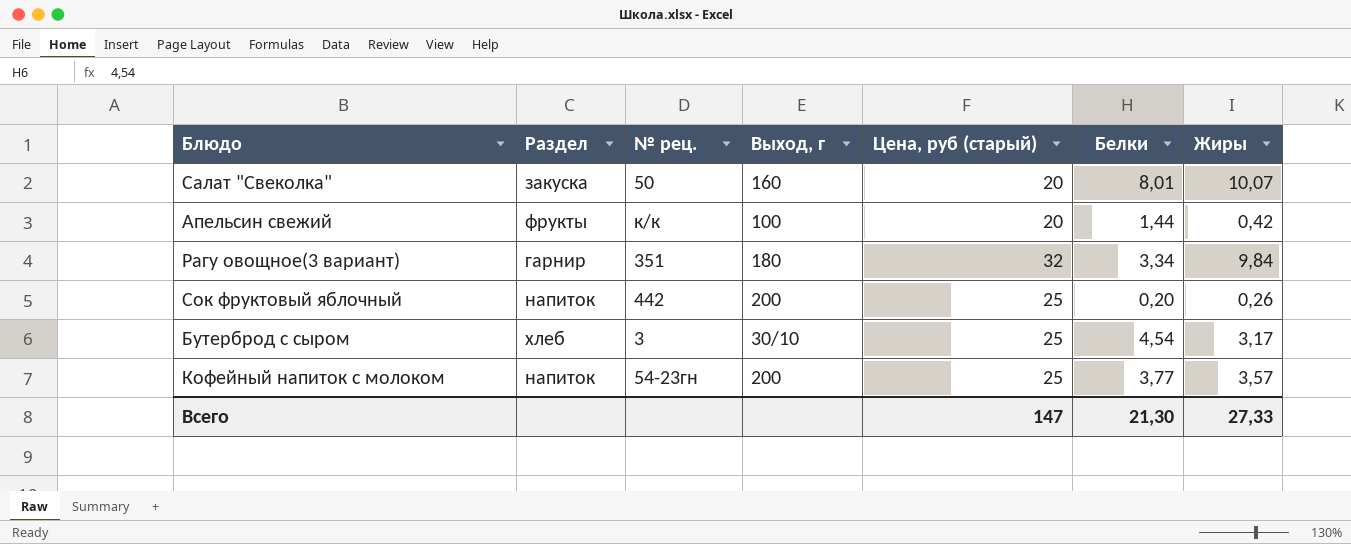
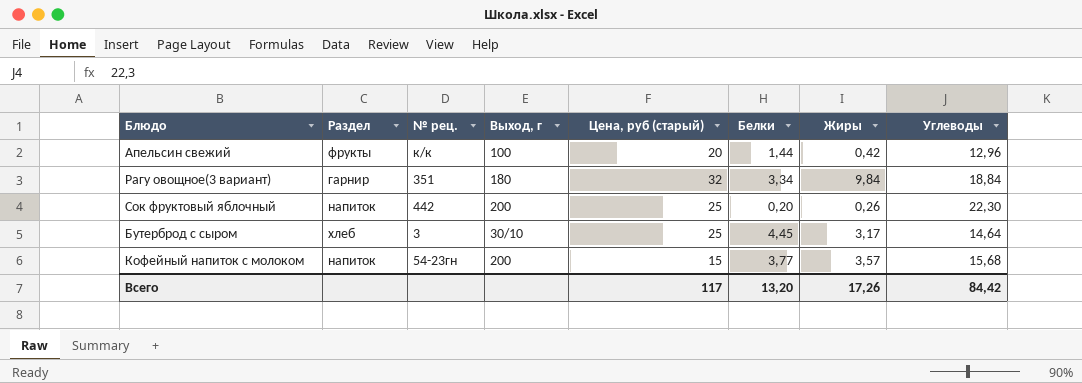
column Углеводы | position: none -> 8
row Салат "Свеколка": закуска | 50 | 160 | 20 | 8,01 | 10,07 -> none
Бутерброд с сыром | Белки: 4,54 -> 4,45
Кофейный напиток с молоком | Цена, руб (старый): 25 -> 15
Всего | Цена, руб (старый): 147 -> 117
Всего | Белки: 21,30 -> 13,20
Всего | Жиры: 27,33 -> 17,26

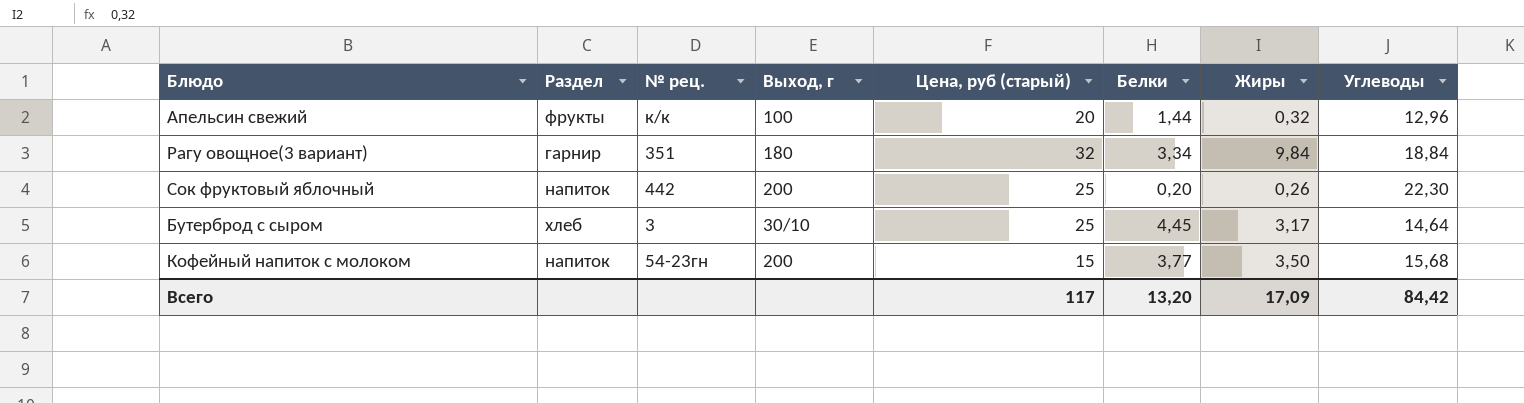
Апельсин свежий | Жиры: 0,42 -> 0,32
Кофейный напиток с молоком | Жиры: 3,57 -> 3,50
Всего | Жиры: 17,26 -> 17,09

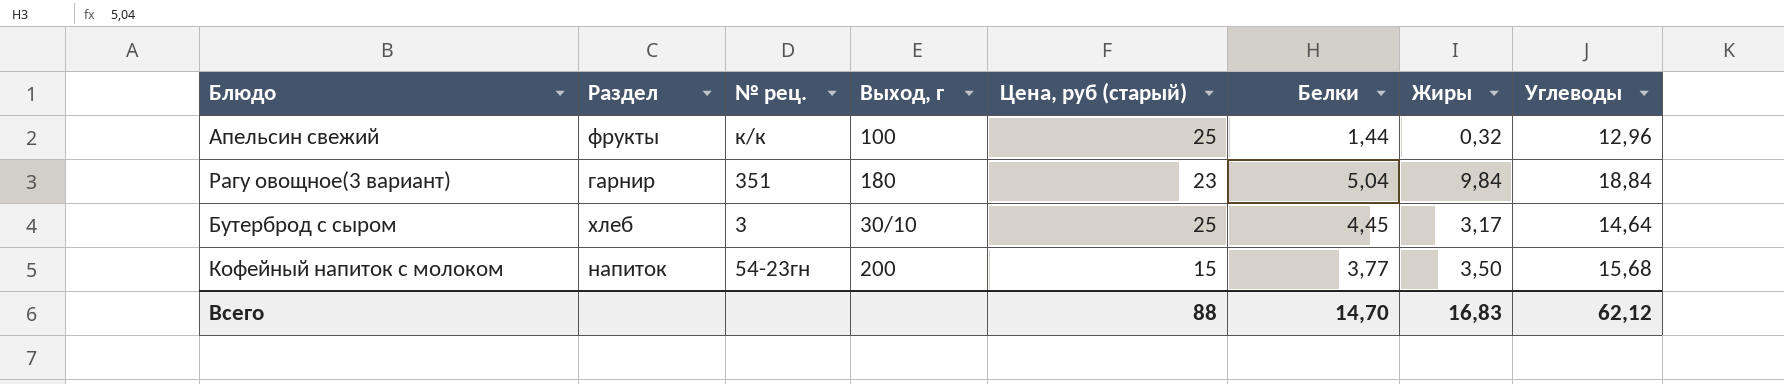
row Сок фруктовый яблочный: напиток | 442 | 200 | 25 | 0,20 | 0,26 | 22,30 -> none
Апельсин свежий | Цена, руб (старый): 20 -> 25
Рагу овощное(3 вариант) | Цена, руб (старый): 32 -> 23
Рагу овощное(3 вариант) | Белки: 3,34 -> 5,04
Всего | Цена, руб (старый): 117 -> 88
Всего | Белки: 13,20 -> 14,70
Всего | Жиры: 17,09 -> 16,83
Всего | Углеводы: 84,42 -> 62,12

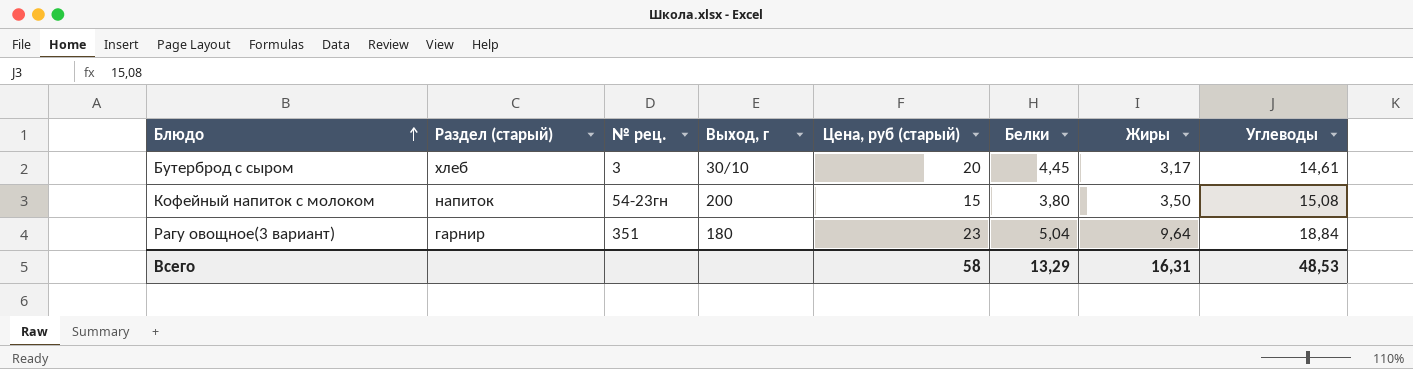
row order: none -> Блюдо ascending
column name: Раздел -> Раздел (старый)
row Апельсин свежий: фрукты | к/к | 100 | 25 | 1,44 | 0,32 | 12,96 -> none
Бутерброд с сыром | Цена, руб (старый): 25 -> 20
Бутерброд с сыром | Углеводы: 14,64 -> 14,61
Кофейный напиток с молоком | Белки: 3,77 -> 3,80
Кофейный напиток с молоком | Углеводы: 15,68 -> 15,08
Рагу овощное(3 вариант) | Жиры: 9,84 -> 9,64
Всего | Цена, руб (старый): 88 -> 58
Всего | Белки: 14,70 -> 13,29
Всего | Жиры: 16,83 -> 16,31
Всего | Углеводы: 62,12 -> 48,53

